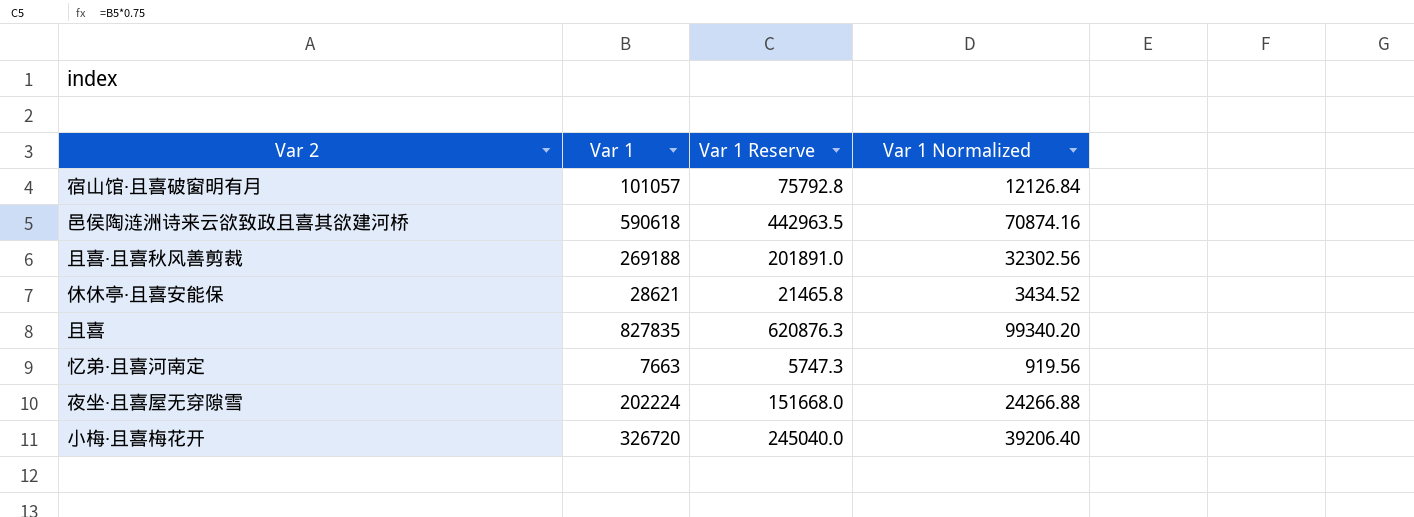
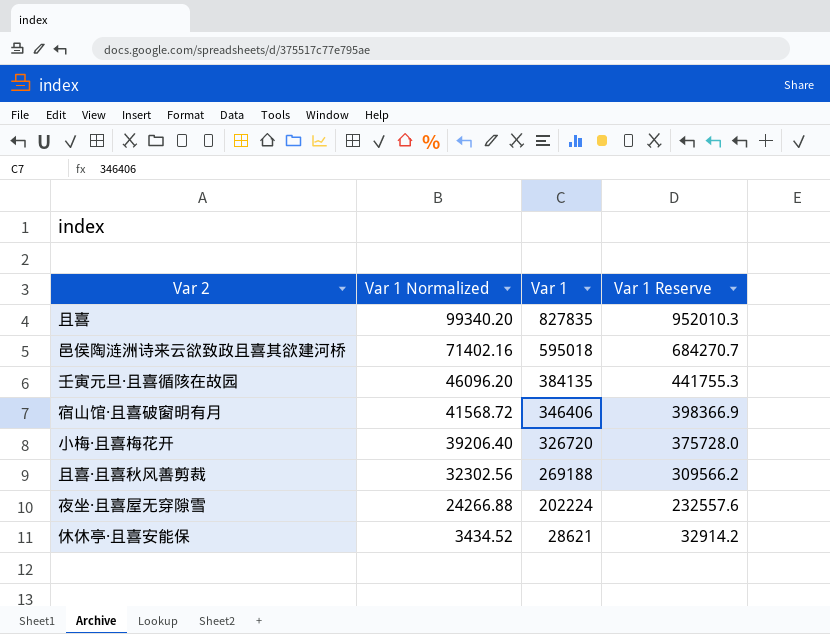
row order: none -> Var 1 Normalized descending
column Var 1 Normalized | position: 4 -> 2
column Var 1 Reserve | formula: [Var 1] * 0.75 -> [Var 1] * 1.15
row 忆弟·且喜河南定: 7663 | 5747.3 | 919.56 -> none
邑侯陶涟洲诗来云欲致政且喜其欲建河桥 | Var 1 Normalized: 70874.16 -> 71402.16
邑侯陶涟洲诗来云欲致政且喜其欲建河桥 | Var 1: 590618 -> 595018
row 壬寅元旦·且喜循陔在故园: none -> 46096.20 | 384135 | 441755.3
宿山馆·且喜破窗明有月 | Var 1 Normalized: 12126.84 -> 41568.72
宿山馆·且喜破窗明有月 | Var 1: 101057 -> 346406

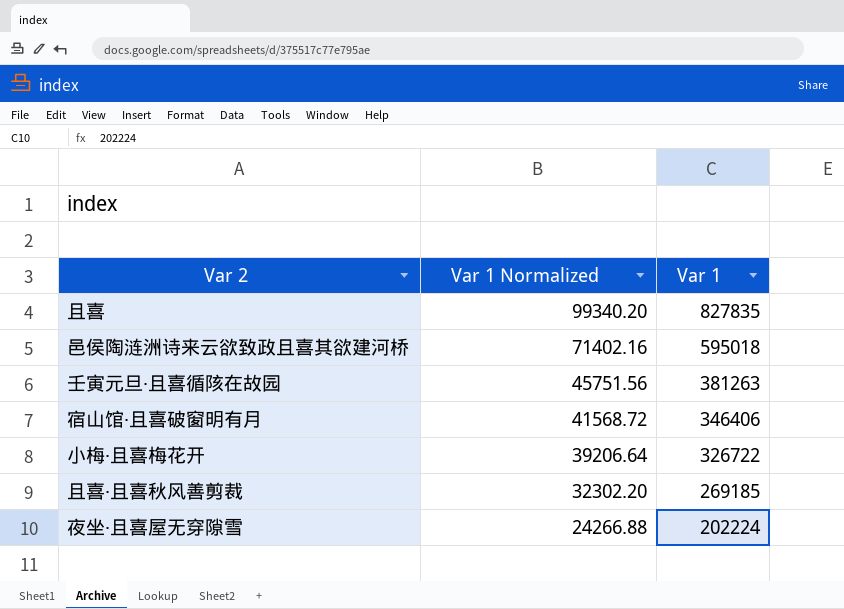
column Var 1 Reserve | formula: [Var 1] * 1.15 -> none
row 休休亭·且喜安能保: 3434.52 | 28621 | 32914.2 -> none
壬寅元旦·且喜循陔在故园 | Var 1 Normalized: 46096.20 -> 45751.56
壬寅元旦·且喜循陔在故园 | Var 1: 384135 -> 381263
小梅·且喜梅花开 | Var 1 Normalized: 39206.40 -> 39206.64
小梅·且喜梅花开 | Var 1: 326720 -> 326722
且喜·且喜秋风善剪裁 | Var 1 Normalized: 32302.56 -> 32302.20
且喜·且喜秋风善剪裁 | Var 1: 269188 -> 269185

